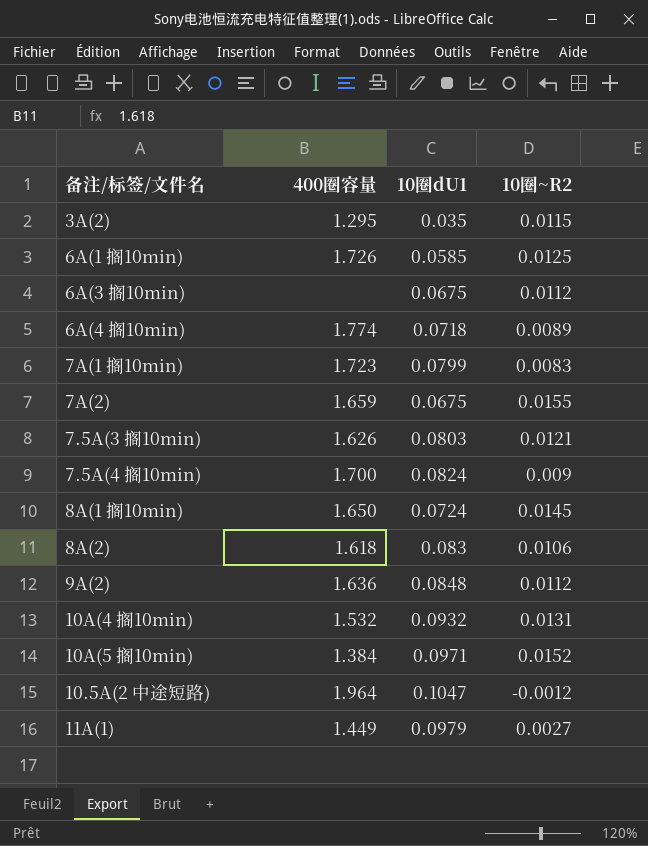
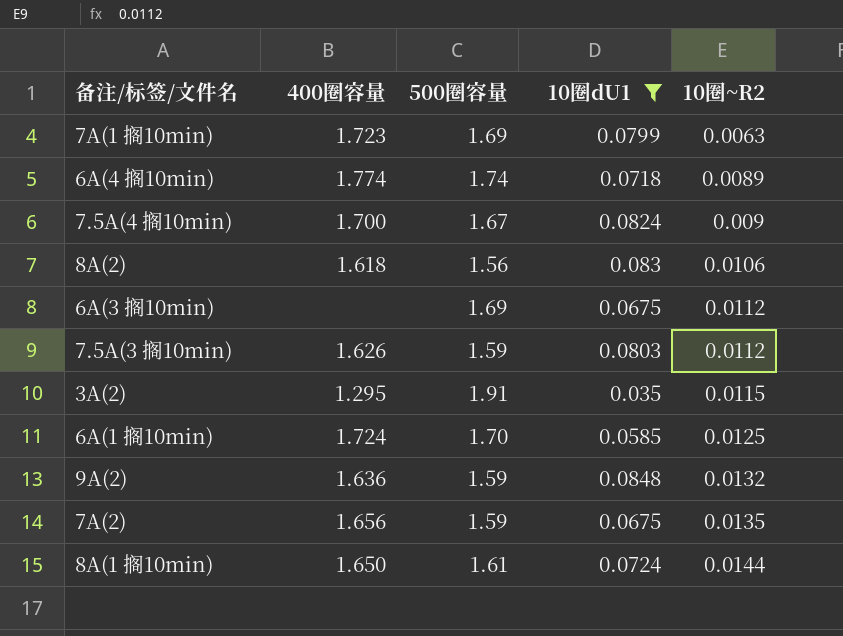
filter: none -> 10圈dU1 <= 0.0848
row order: none -> 10圈~R2 ascending
column 500圈容量 | position: none -> 3
7A(1 搁10min) | 10圈~R2: 0.0083 -> 0.0063
7.5A(3 搁10min) | 10圈~R2: 0.0121 -> 0.0112
6A(1 搁10min) | 400圈容量: 1.726 -> 1.724
9A(2) | 10圈~R2: 0.0112 -> 0.0132
7A(2) | 400圈容量: 1.659 -> 1.656
7A(2) | 10圈~R2: 0.0155 -> 0.0135
8A(1 搁10min) | 10圈~R2: 0.0145 -> 0.0144

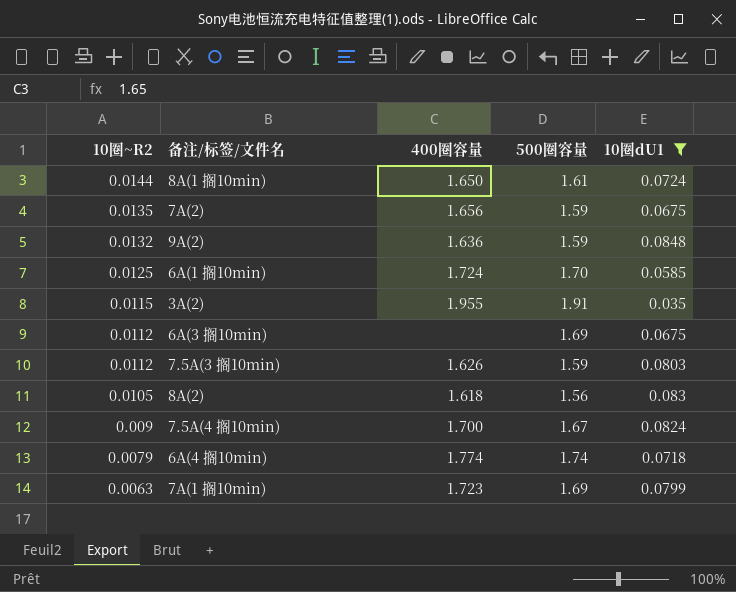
row order: 10圈~R2 ascending -> 10圈~R2 descending
column 10圈~R2 | position: 5 -> 1
3A(2) | 400圈容量: 1.295 -> 1.955
8A(2) | 10圈~R2: 0.0106 -> 0.0105
6A(4 搁10min) | 10圈~R2: 0.0089 -> 0.0079

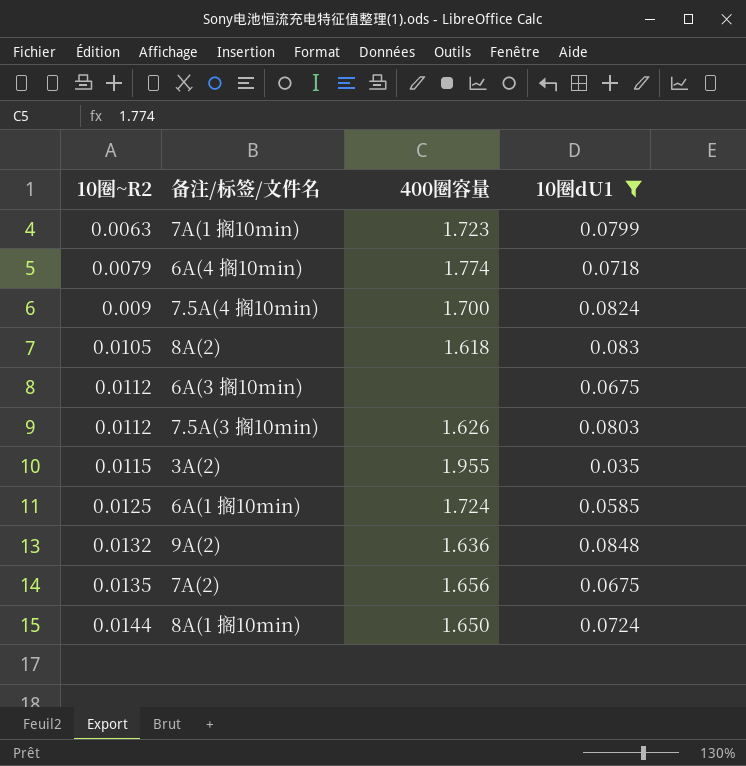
row order: 10圈~R2 descending -> 10圈~R2 ascending
column 500圈容量 | position: 4 -> none

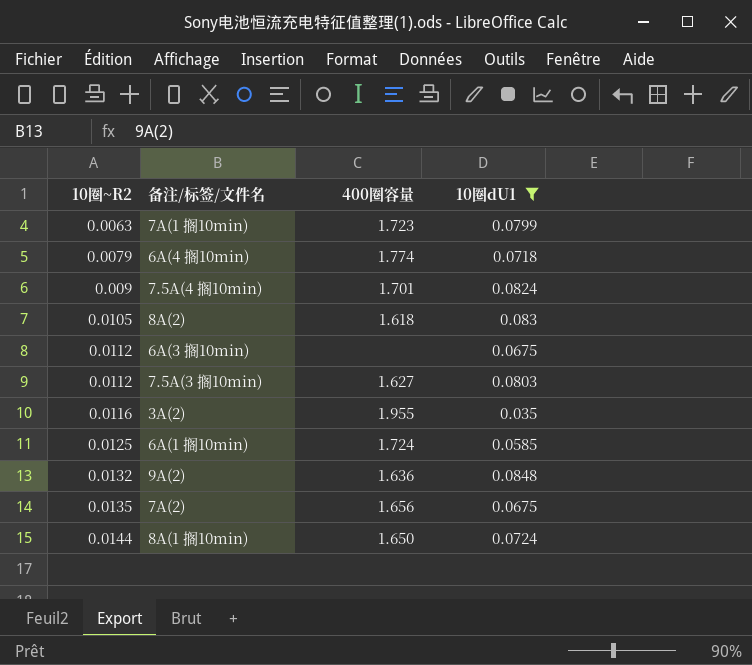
7.5A(4 搁10min) | 400圈容量: 1.700 -> 1.701
7.5A(3 搁10min) | 400圈容量: 1.626 -> 1.627
3A(2) | 10圈~R2: 0.0115 -> 0.0116

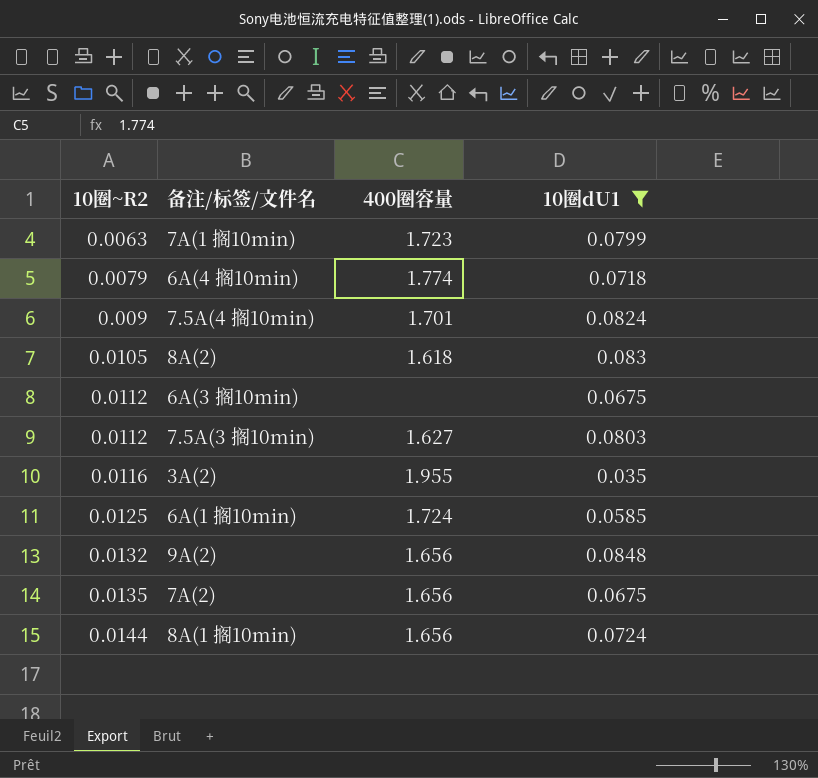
9A(2) | 400圈容量: 1.636 -> 1.656
8A(1 搁10min) | 400圈容量: 1.650 -> 1.656

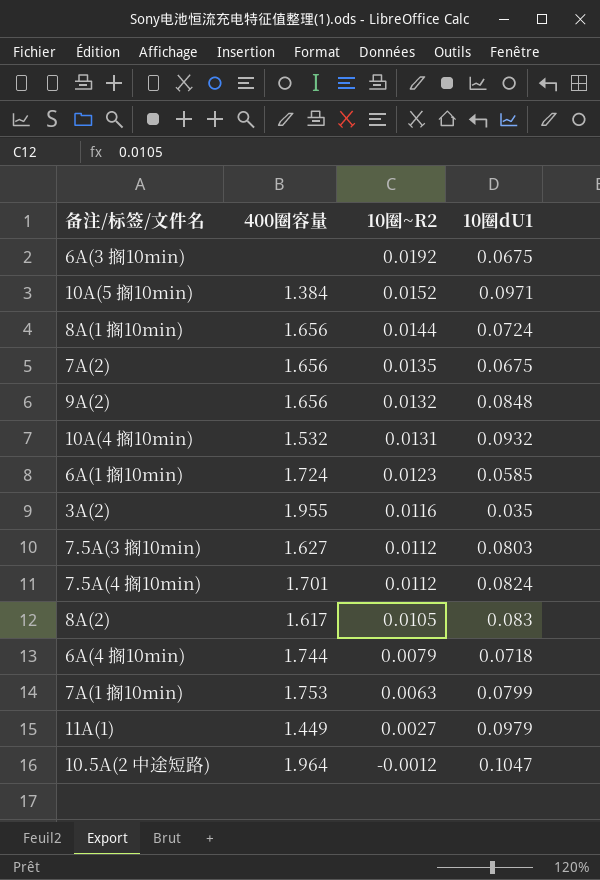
filter: 10圈dU1 <= 0.0848 -> none
row order: 10圈~R2 ascending -> 10圈~R2 descending
column 10圈~R2 | position: 1 -> 3
6A(3 搁10min) | 10圈~R2: 0.0112 -> 0.0192
6A(1 搁10min) | 10圈~R2: 0.0125 -> 0.0123
7.5A(4 搁10min) | 10圈~R2: 0.009 -> 0.0112
8A(2) | 400圈容量: 1.618 -> 1.617
6A(4 搁10min) | 400圈容量: 1.774 -> 1.744
7A(1 搁10min) | 400圈容量: 1.723 -> 1.753

